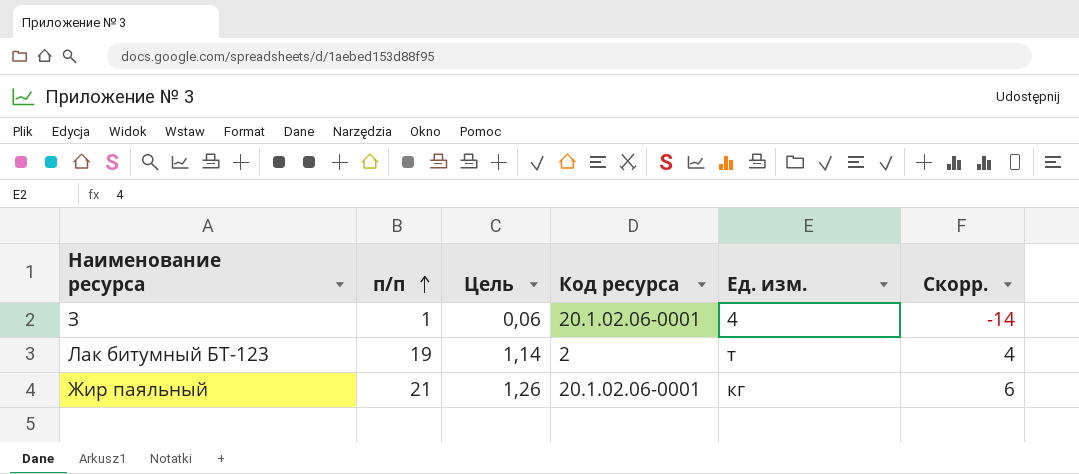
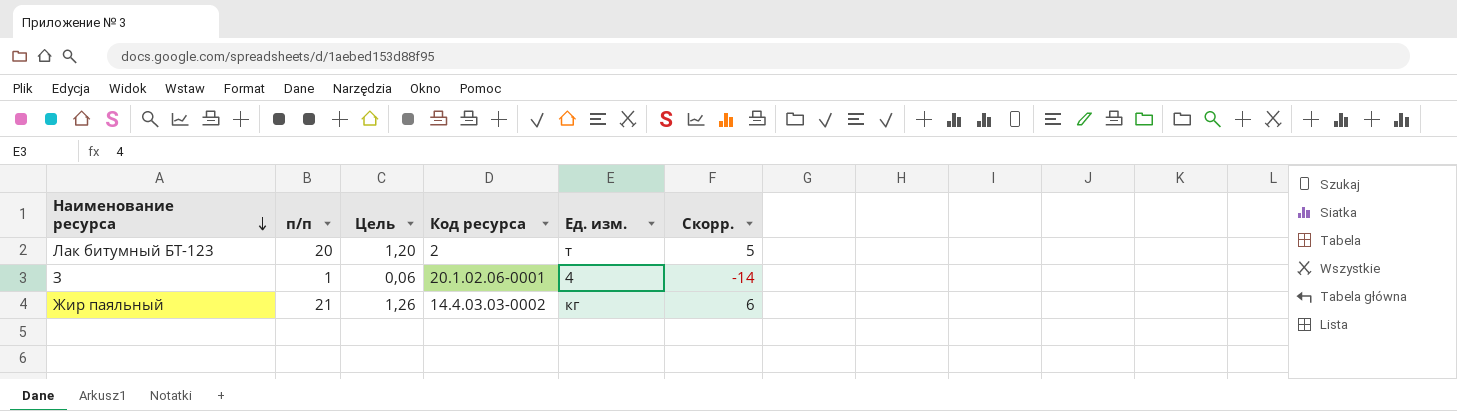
row order: п/п ascending -> Наименование ресурса descending
Лак битумный БТ-123 | п/п: 19 -> 20
Лак битумный БТ-123 | Цель: 1,14 -> 1,20
Лак битумный БТ-123 | Скорр.: 4 -> 5
Жир паяльный | Код ресурса: 20.1.02.06-0001 -> 14.4.03.03-0002

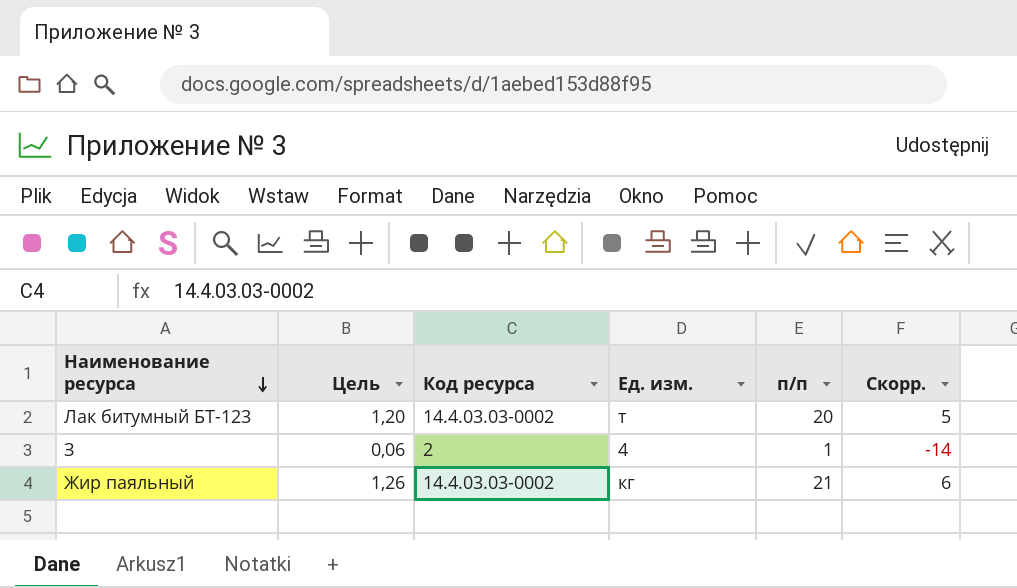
column п/п | position: 2 -> 5
Лак битумный БТ-123 | Код ресурса: 2 -> 14.4.03.03-0002
З | Код ресурса: 20.1.02.06-0001 -> 2

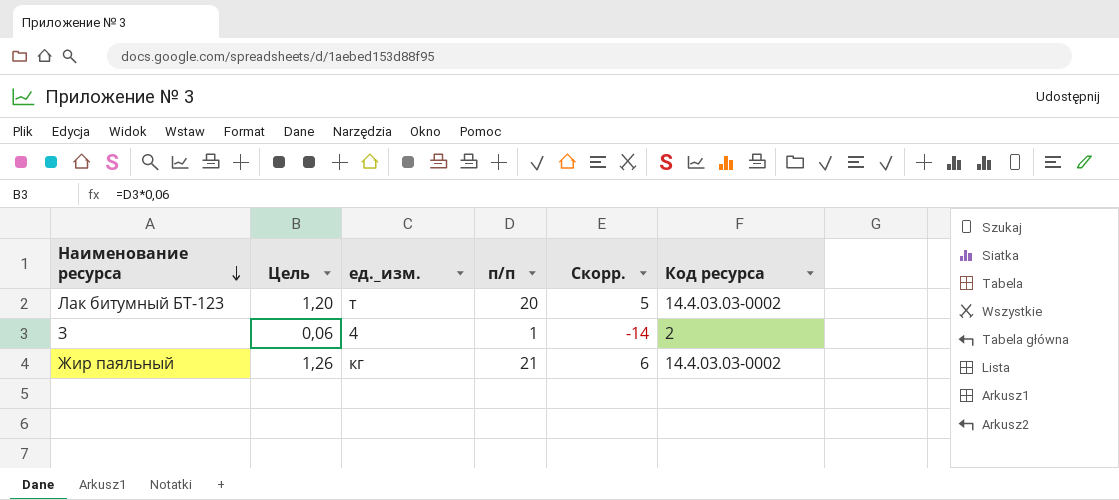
column name: Ед. изм. -> ед._изм.
column Код ресурса | position: 3 -> 6

